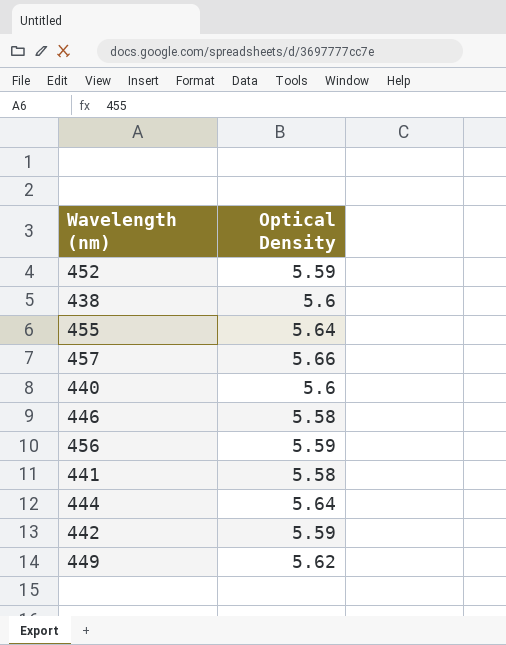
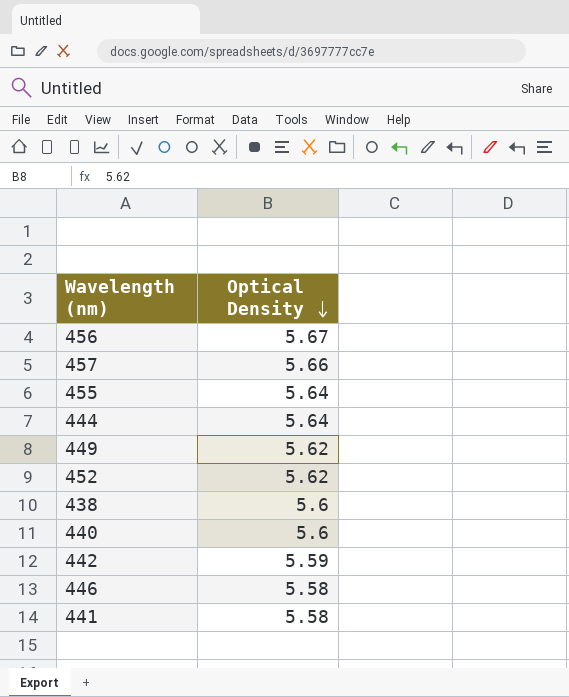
row order: none -> Optical Density descending
456 | Optical Density: 5.59 -> 5.67
452 | Optical Density: 5.59 -> 5.62

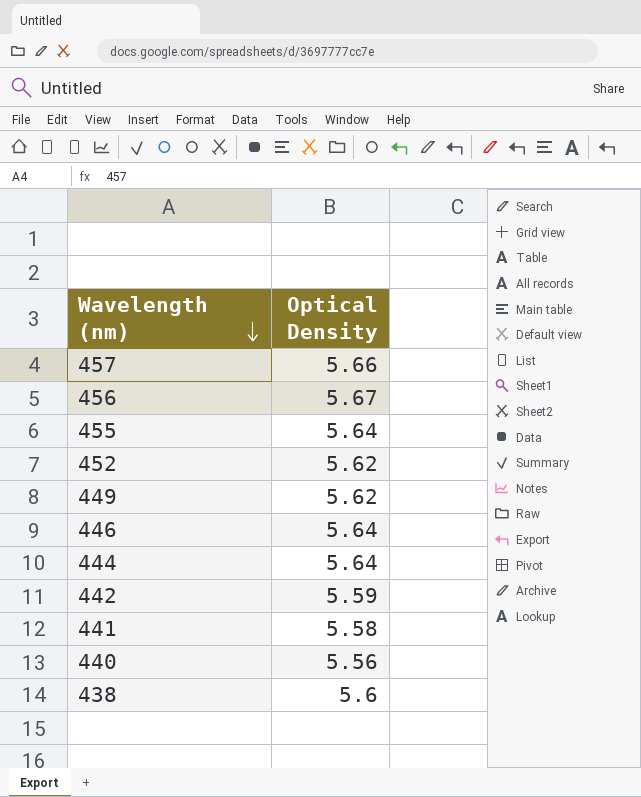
row order: Optical Density descending -> Wavelength (nm) descending
446 | Optical Density: 5.58 -> 5.64
440 | Optical Density: 5.6 -> 5.56

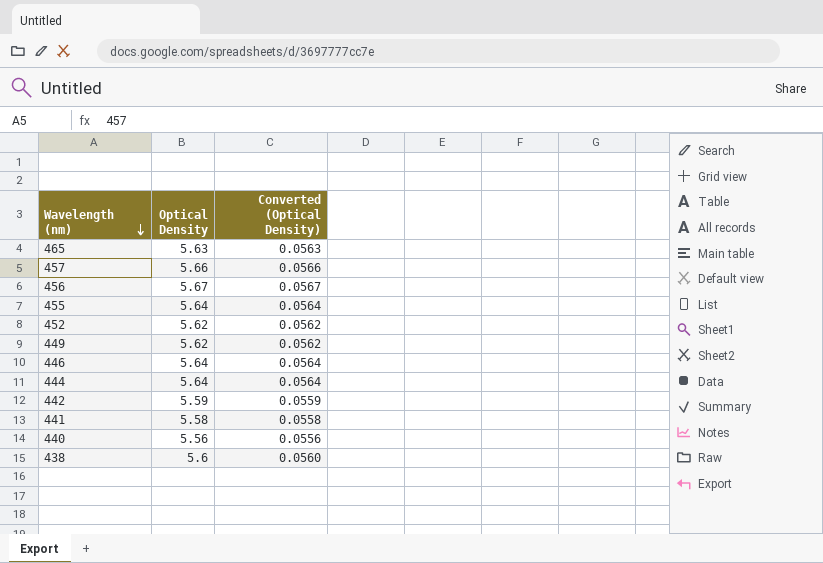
column Converted (Optical Density) | formula: none -> [Optical Density] * 0.01
row 465: none -> 5.63 | 0.0563

